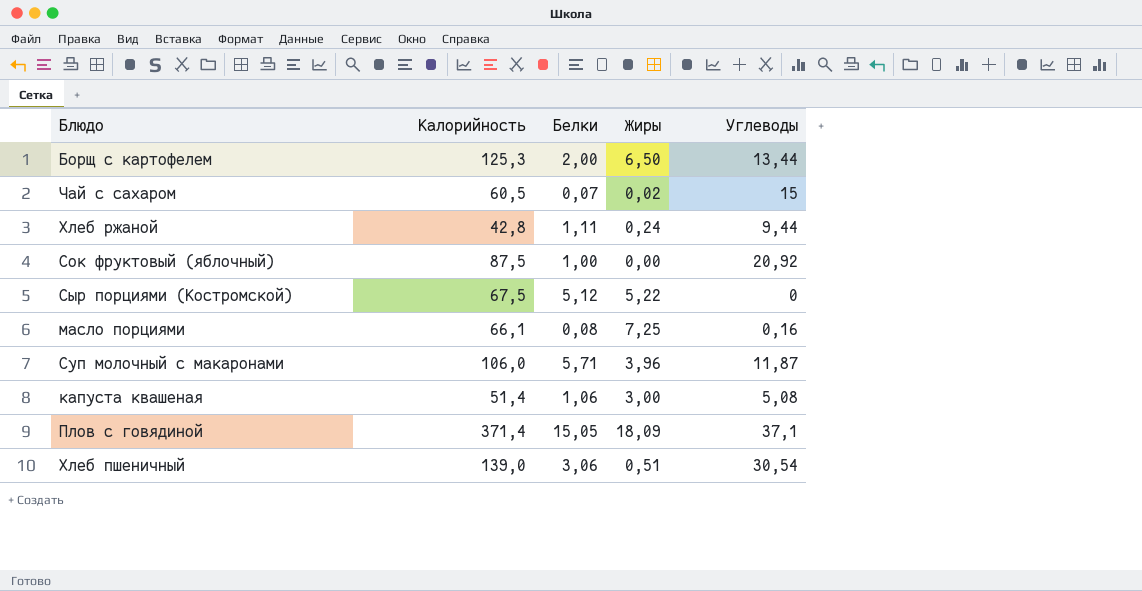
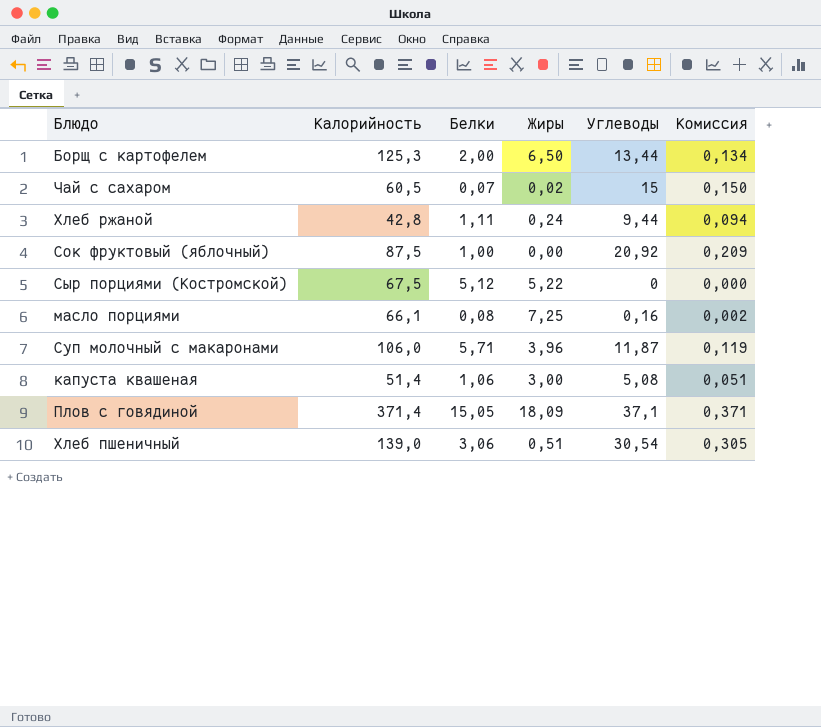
column Комиссия | formula: none -> [Углеводы] * 0,01

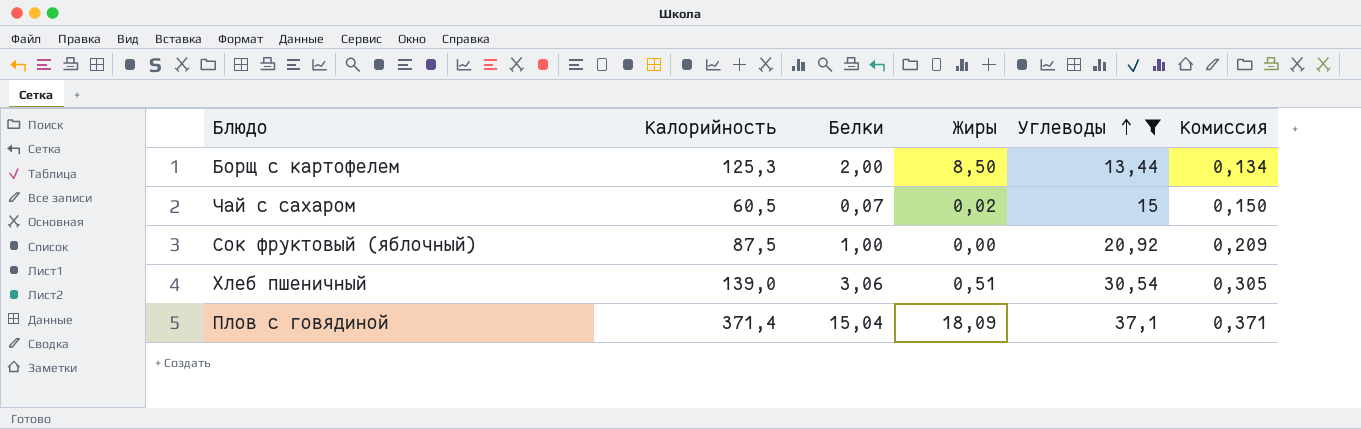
filter: none -> Углеводы >= 13,44
row order: none -> Углеводы ascending
Борщ с картофелем | Жиры: 6,50 -> 8,50
Плов с говядиной | Белки: 15,05 -> 15,04

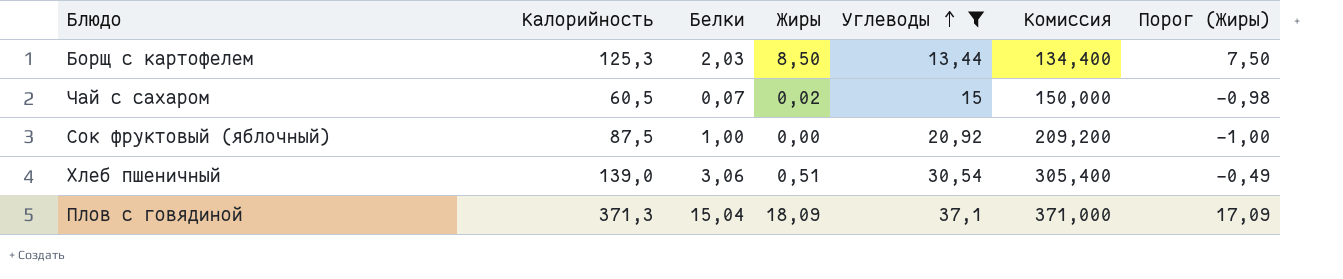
column Комиссия | formula: [Углеводы] * 0,01 -> [Углеводы] * 10
column Порог (Жиры) | formula: none -> [Жиры] - 1
Борщ с картофелем | Белки: 2,00 -> 2,03
Плов с говядиной | Калорийность: 371,4 -> 371,3

